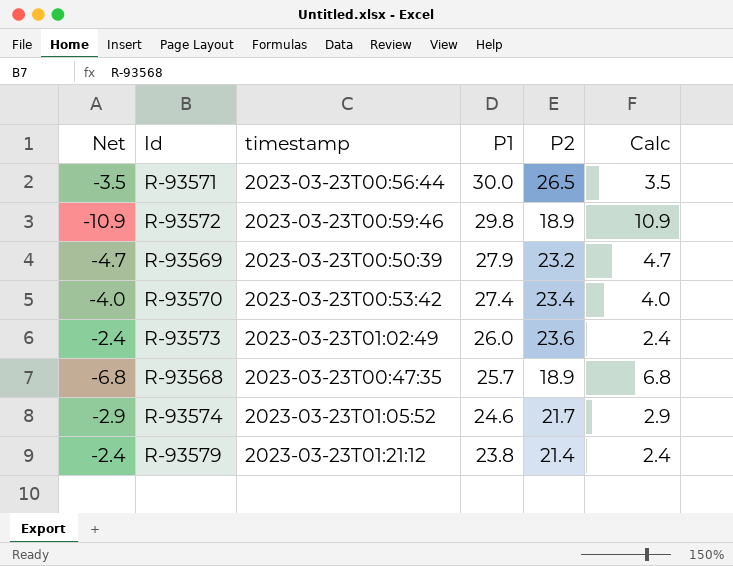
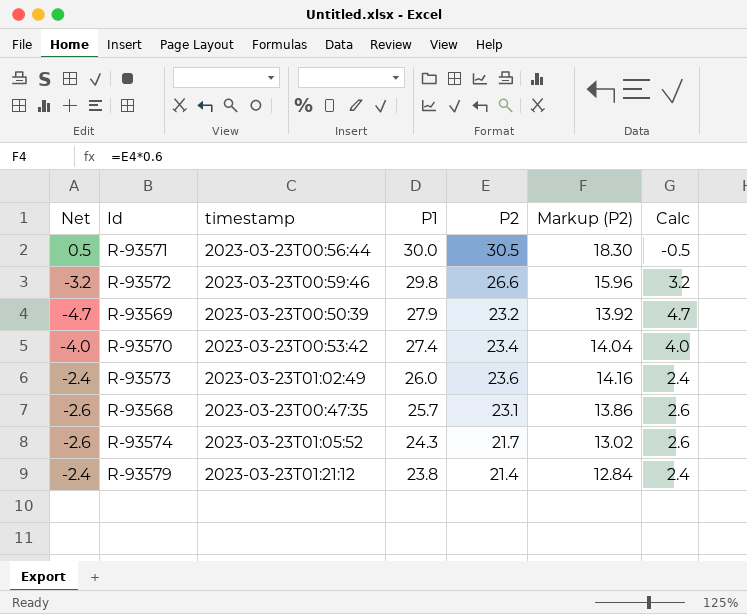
column Markup (P2) | formula: none -> [P2] * 0.6
R-93571 | Net: -3.5 -> 0.5
R-93571 | P2: 26.5 -> 30.5
R-93571 | Calc: 3.5 -> -0.5
R-93572 | Net: -10.9 -> -3.2
R-93572 | P2: 18.9 -> 26.6
R-93572 | Calc: 10.9 -> 3.2
R-93568 | Net: -6.8 -> -2.6
R-93568 | P2: 18.9 -> 23.1
R-93568 | Calc: 6.8 -> 2.6
R-93574 | Net: -2.9 -> -2.6
R-93574 | P1: 24.6 -> 24.3
R-93574 | Calc: 2.9 -> 2.6

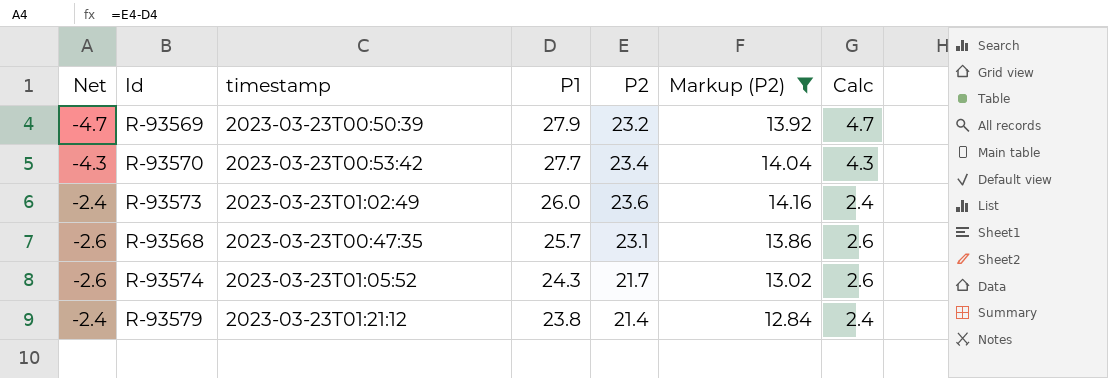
filter: none -> Markup (P2) <= 14.16
R-93570 | Net: -4.0 -> -4.3
R-93570 | P1: 27.4 -> 27.7
R-93570 | Calc: 4.0 -> 4.3

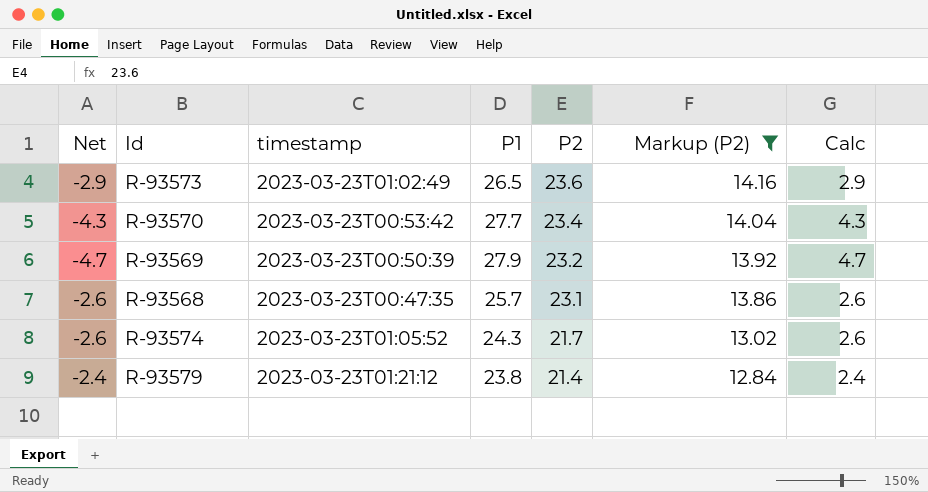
row order: P1 descending -> P2 descending
R-93573 | Net: -2.4 -> -2.9
R-93573 | P1: 26.0 -> 26.5
R-93573 | Calc: 2.4 -> 2.9

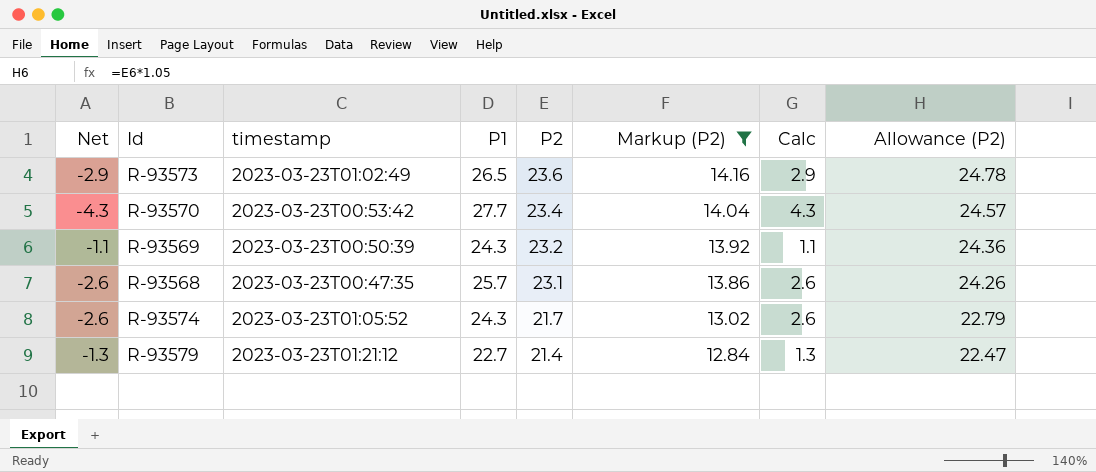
column Allowance (P2) | formula: none -> [P2] * 1.05
R-93569 | Net: -4.7 -> -1.1
R-93569 | P1: 27.9 -> 24.3
R-93569 | Calc: 4.7 -> 1.1
R-93579 | Net: -2.4 -> -1.3
R-93579 | P1: 23.8 -> 22.7
R-93579 | Calc: 2.4 -> 1.3

